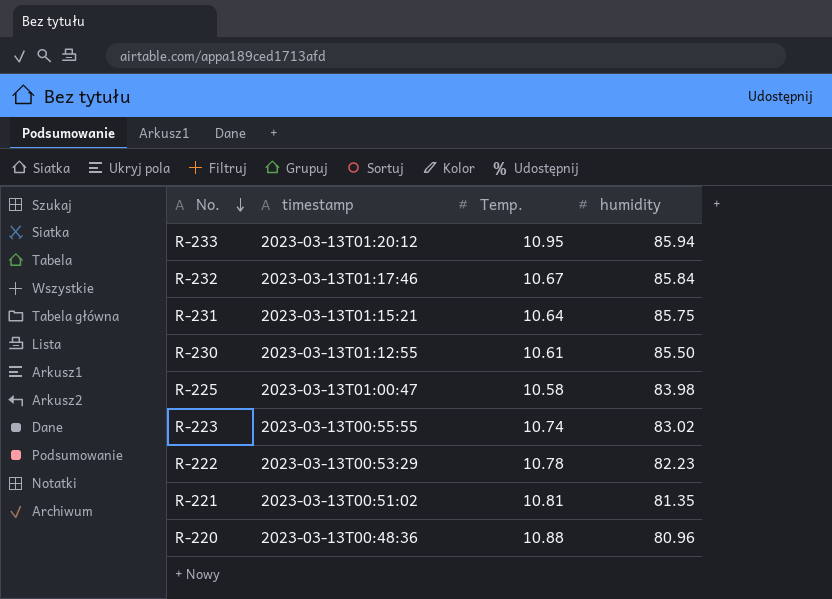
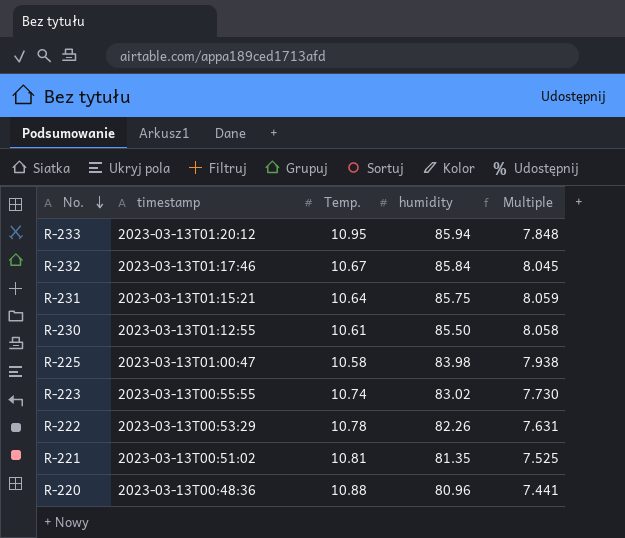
column Multiple | formula: none -> [humidity] / [Temp.]
R-222 | humidity: 82.23 -> 82.26

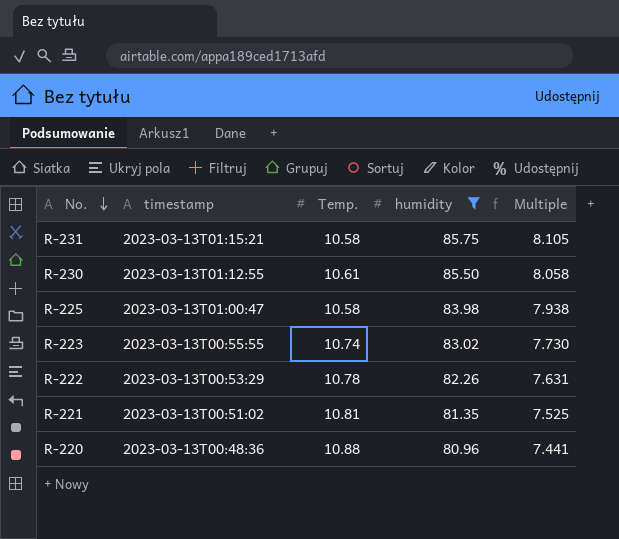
filter: none -> humidity <= 85.75
R-231 | Temp.: 10.64 -> 10.58
R-231 | Multiple: 8.059 -> 8.105

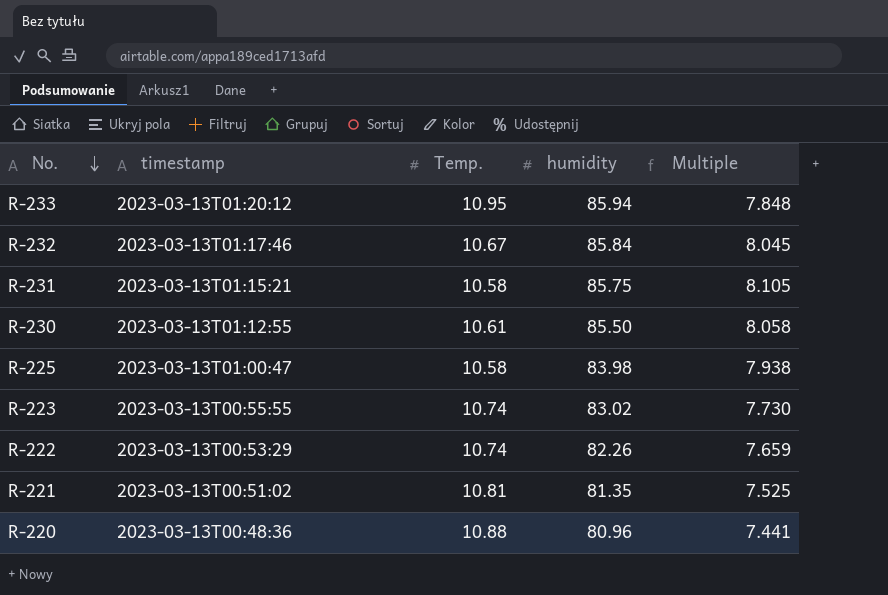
filter: humidity <= 85.75 -> none
R-222 | Temp.: 10.78 -> 10.74
R-222 | Multiple: 7.631 -> 7.659

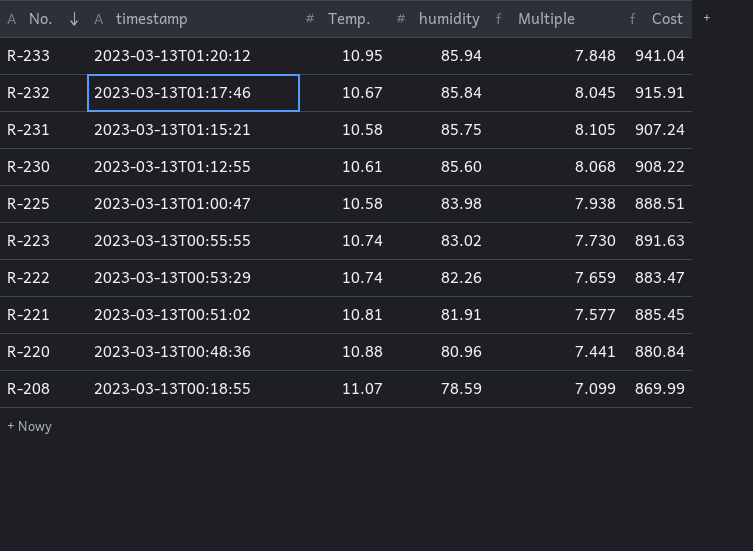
column Cost | formula: none -> [Temp.] * [humidity]
R-230 | humidity: 85.50 -> 85.60
R-230 | Multiple: 8.058 -> 8.068
R-221 | humidity: 81.35 -> 81.91
R-221 | Multiple: 7.525 -> 7.577
row R-208: none -> 2023-03-13T00:18:55 | 11.07 | 78.59 | 7.099 | 869.99

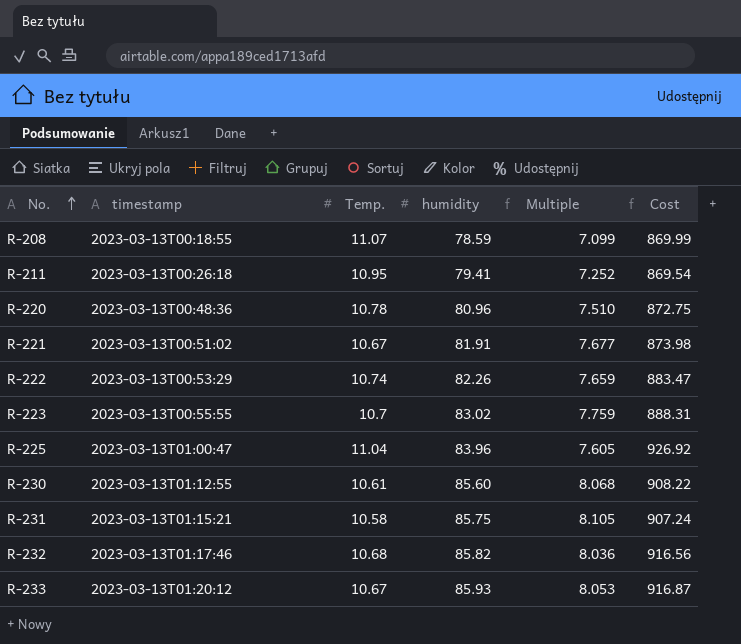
row order: No. descending -> No. ascending
row R-211: none -> 2023-03-13T00:26:18 | 10.95 | 79.41 | 7.252 | 869.54
R-220 | Temp.: 10.88 -> 10.78
R-220 | Multiple: 7.441 -> 7.510
R-220 | Cost: 880.84 -> 872.75
R-221 | Temp.: 10.81 -> 10.67
R-221 | Multiple: 7.577 -> 7.677
R-221 | Cost: 885.45 -> 873.98
R-223 | Temp.: 10.74 -> 10.7
R-223 | Multiple: 7.730 -> 7.759
R-223 | Cost: 891.63 -> 888.31
R-225 | Temp.: 10.58 -> 11.04
R-225 | humidity: 83.98 -> 83.96
R-225 | Multiple: 7.938 -> 7.605
R-225 | Cost: 888.51 -> 926.92
R-232 | Temp.: 10.67 -> 10.68
R-232 | humidity: 85.84 -> 85.82
R-232 | Multiple: 8.045 -> 8.036
R-232 | Cost: 915.91 -> 916.56
R-233 | Temp.: 10.95 -> 10.67
R-233 | humidity: 85.94 -> 85.93
R-233 | Multiple: 7.848 -> 8.053
R-233 | Cost: 941.04 -> 916.87

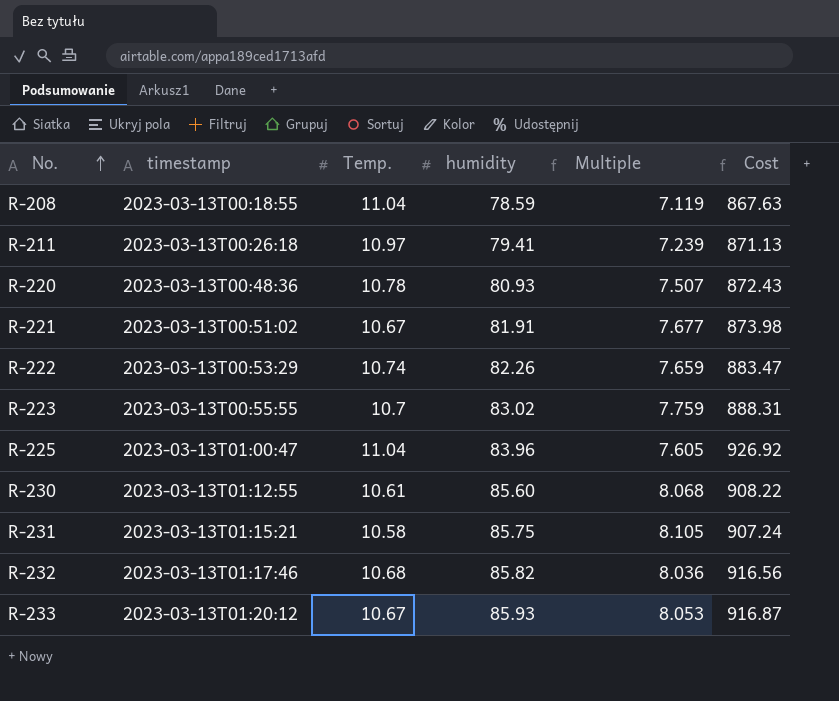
R-208 | Temp.: 11.07 -> 11.04
R-208 | Multiple: 7.099 -> 7.119
R-208 | Cost: 869.99 -> 867.63
R-211 | Temp.: 10.95 -> 10.97
R-211 | Multiple: 7.252 -> 7.239
R-211 | Cost: 869.54 -> 871.13
R-220 | humidity: 80.96 -> 80.93
R-220 | Multiple: 7.510 -> 7.507
R-220 | Cost: 872.75 -> 872.43

